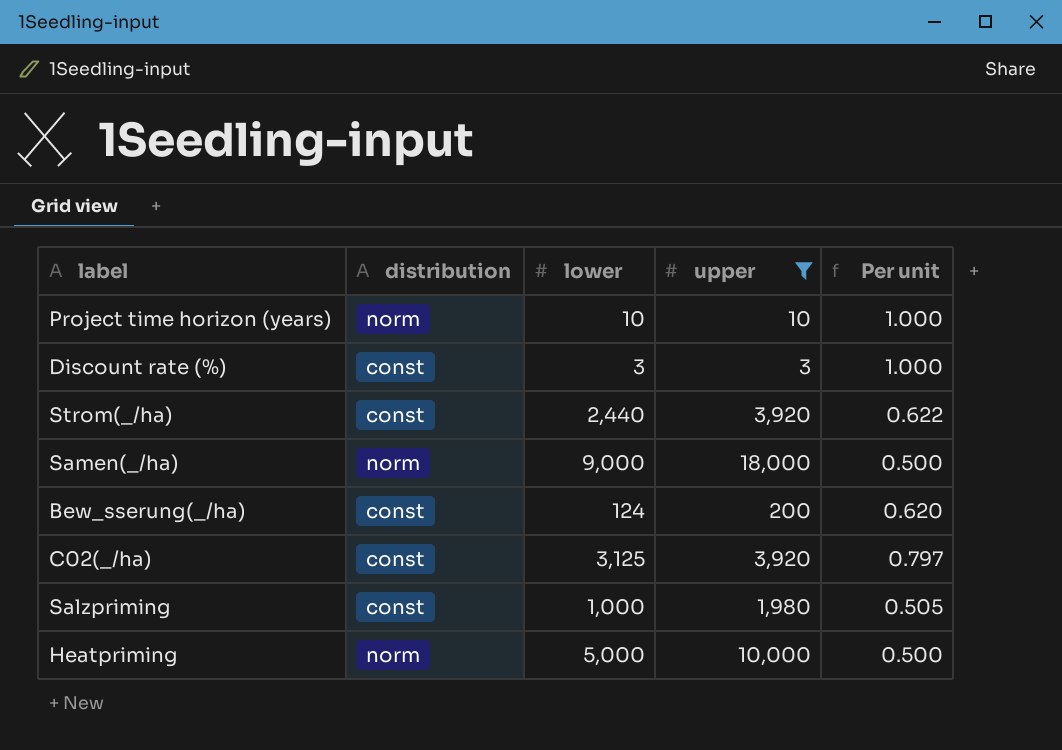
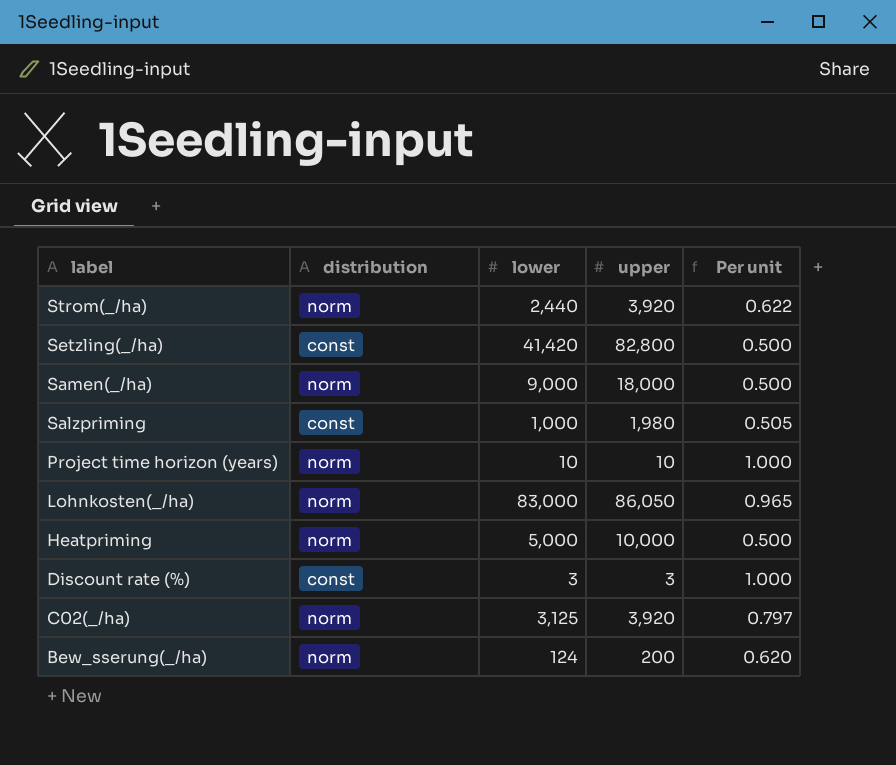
filter: upper <= 18,000 -> none
row order: none -> label descending
Strom(_/ha) | distribution: const -> norm
C02(_/ha) | distribution: const -> norm
Bew_sserung(_/ha) | distribution: const -> norm

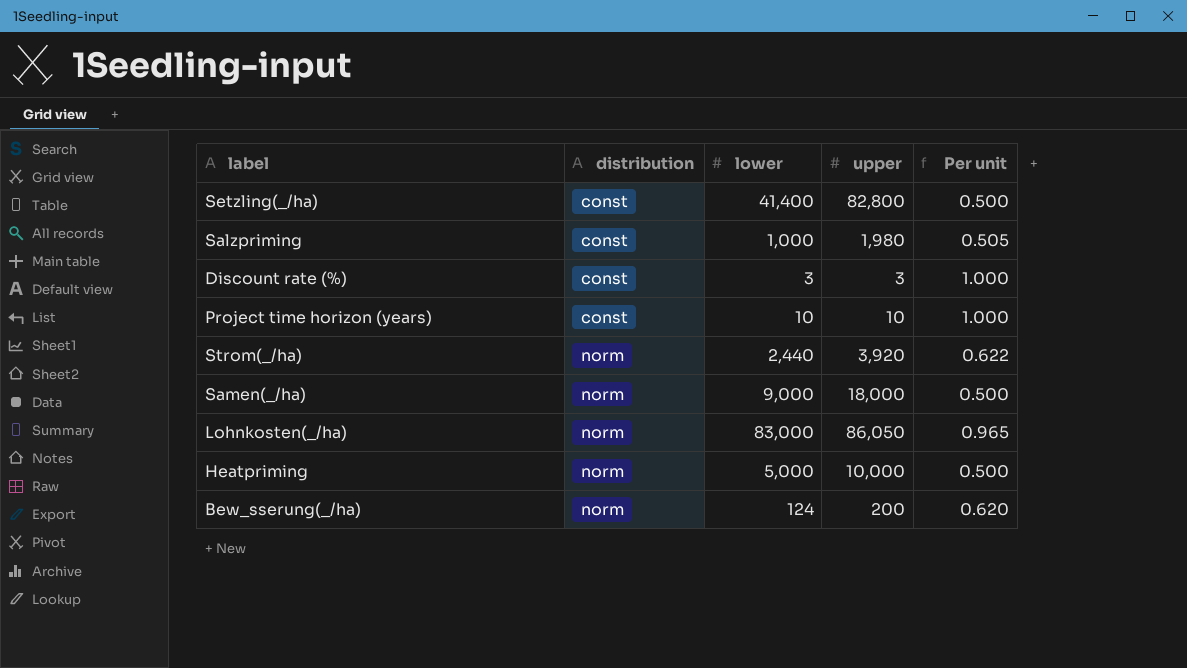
row order: label descending -> distribution ascending
row C02(_/ha): norm | 3,125 | 3,920 | 0.797 -> none
Setzling(_/ha) | lower: 41,420 -> 41,400
Project time horizon (years) | distribution: norm -> const

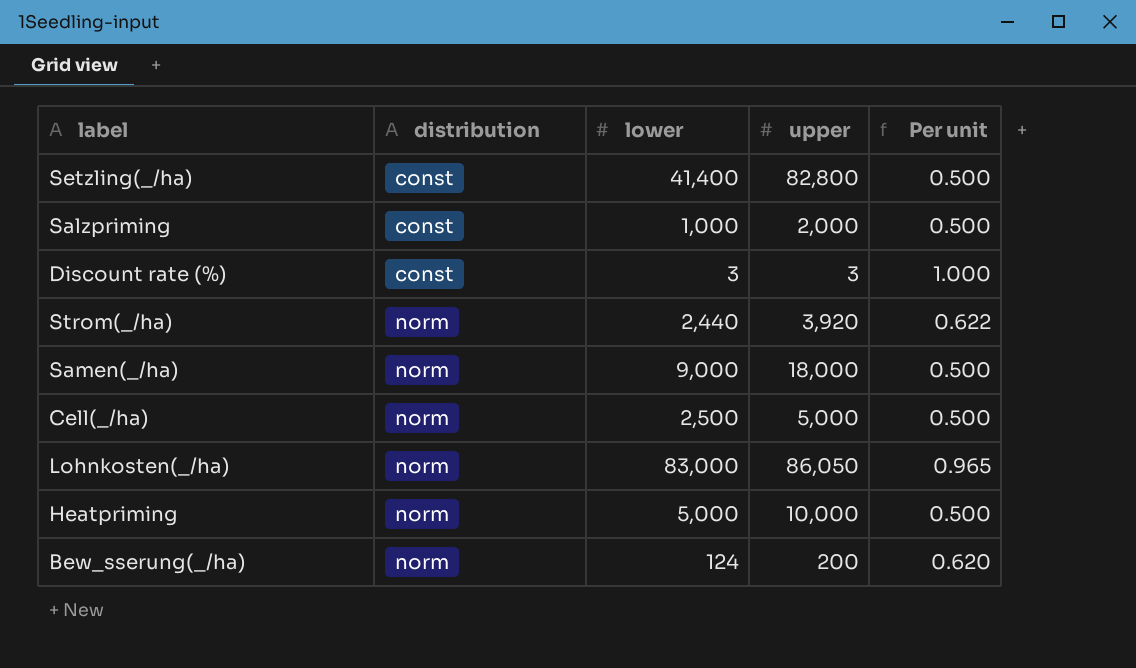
row Project time horizon (years): const | 10 | 10 | 1.000 -> none
Salzpriming | upper: 1,980 -> 2,000
Salzpriming | Per unit: 0.505 -> 0.500
row Cell(_/ha): none -> norm | 2,500 | 5,000 | 0.500

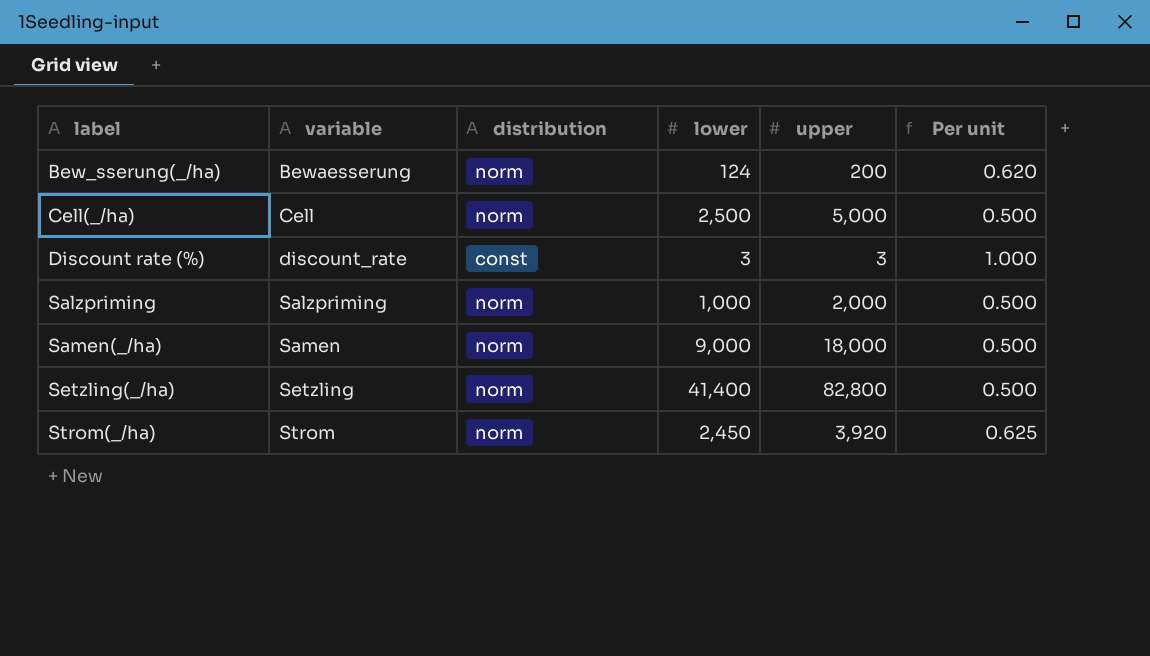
row order: distribution ascending -> label ascending
column variable | position: none -> 2
row Lohnkosten(_/ha): norm | 83,000 | 86,050 | 0.965 -> none
row Heatpriming: norm | 5,000 | 10,000 | 0.500 -> none
Salzpriming | distribution: const -> norm
Setzling(_/ha) | distribution: const -> norm
Strom(_/ha) | lower: 2,440 -> 2,450
Strom(_/ha) | Per unit: 0.622 -> 0.625

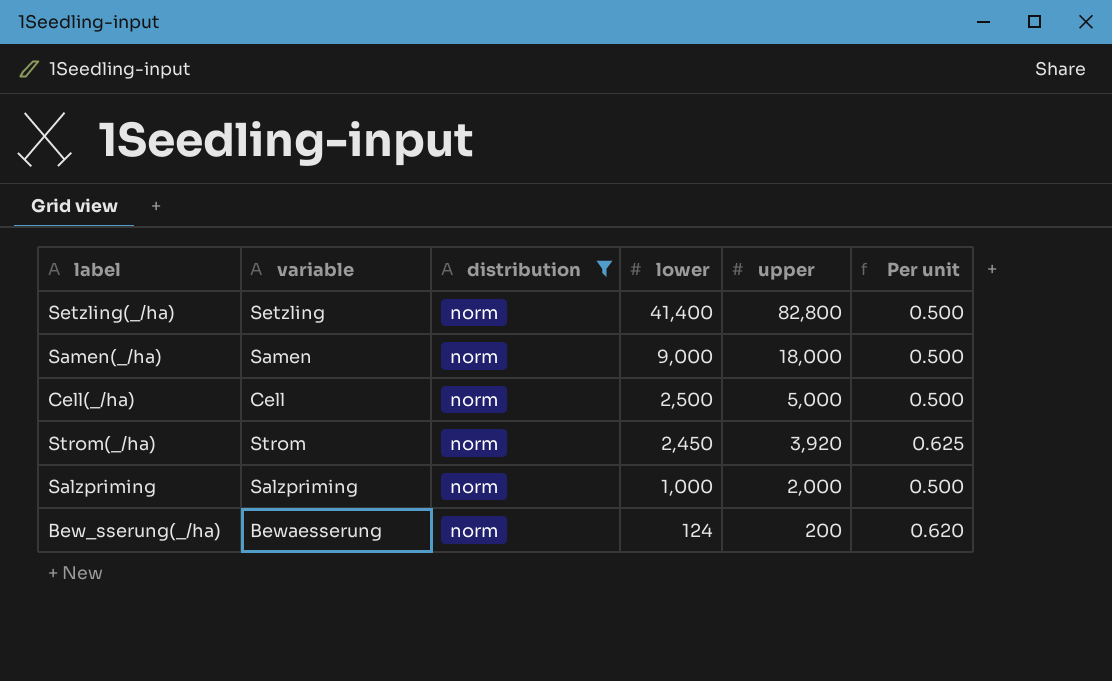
filter: none -> distribution = norm
row order: label ascending -> lower descending

